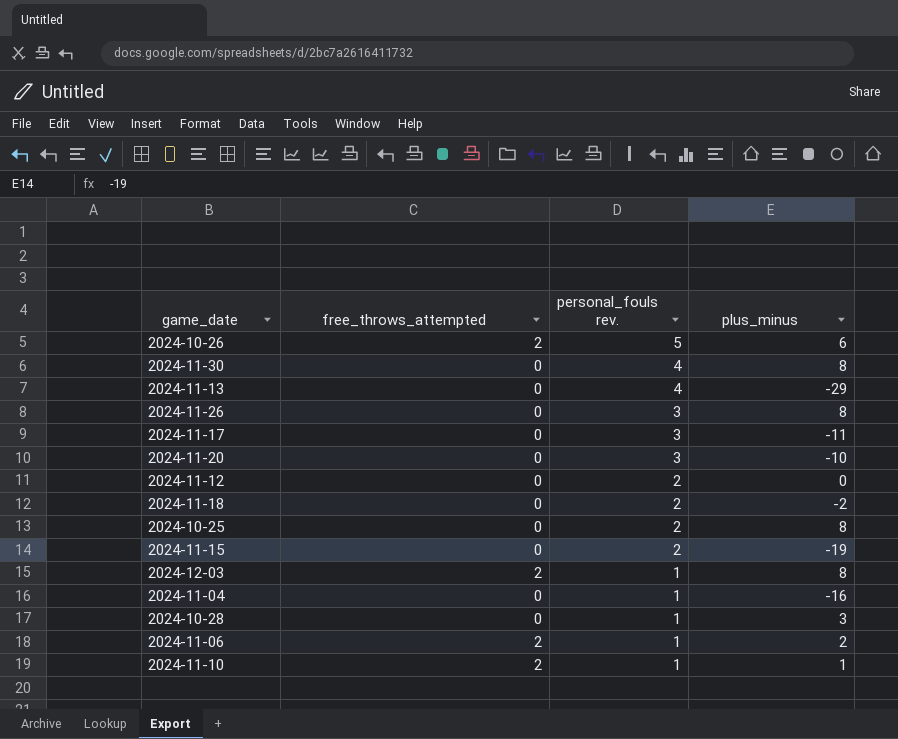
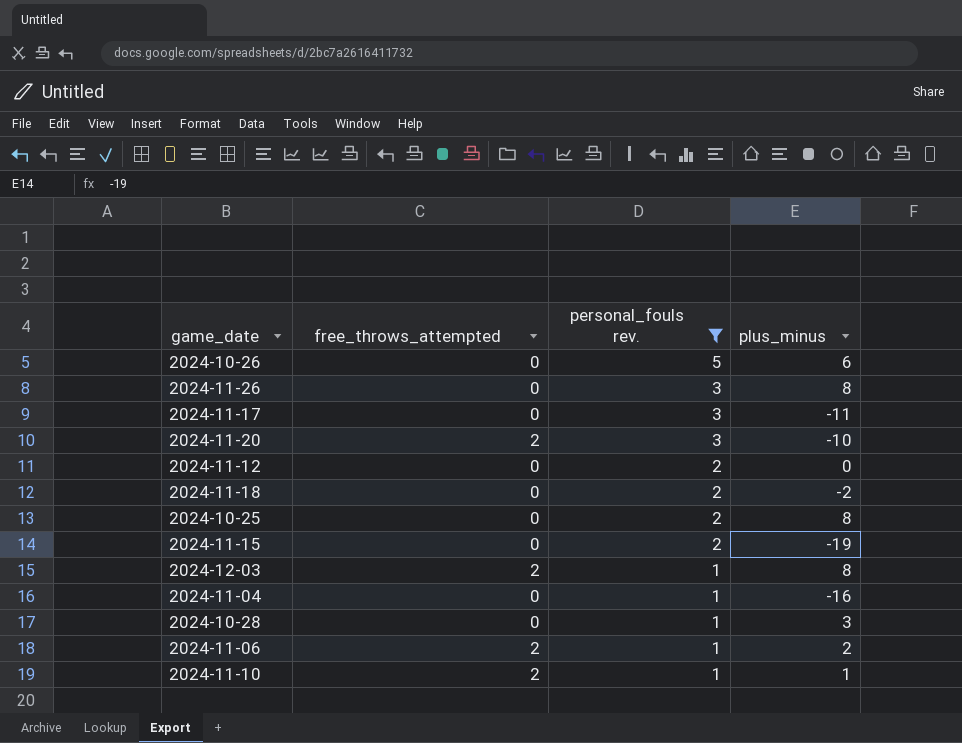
filter: none -> personal_fouls rev. != 4
2024-10-26 | free_throws_attempted: 2 -> 0
2024-11-20 | free_throws_attempted: 0 -> 2

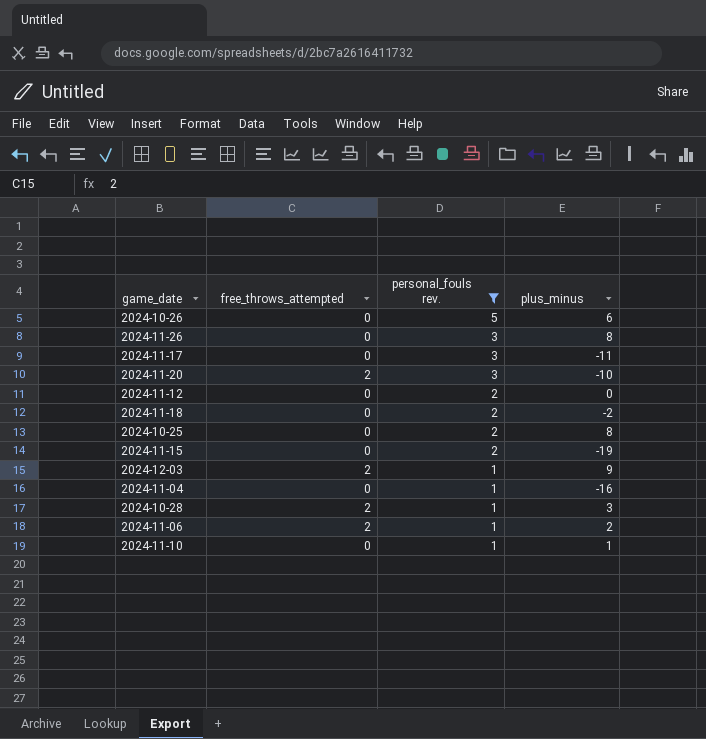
2024-12-03 | plus_minus: 8 -> 9
2024-10-28 | free_throws_attempted: 0 -> 2
2024-11-10 | free_throws_attempted: 2 -> 0

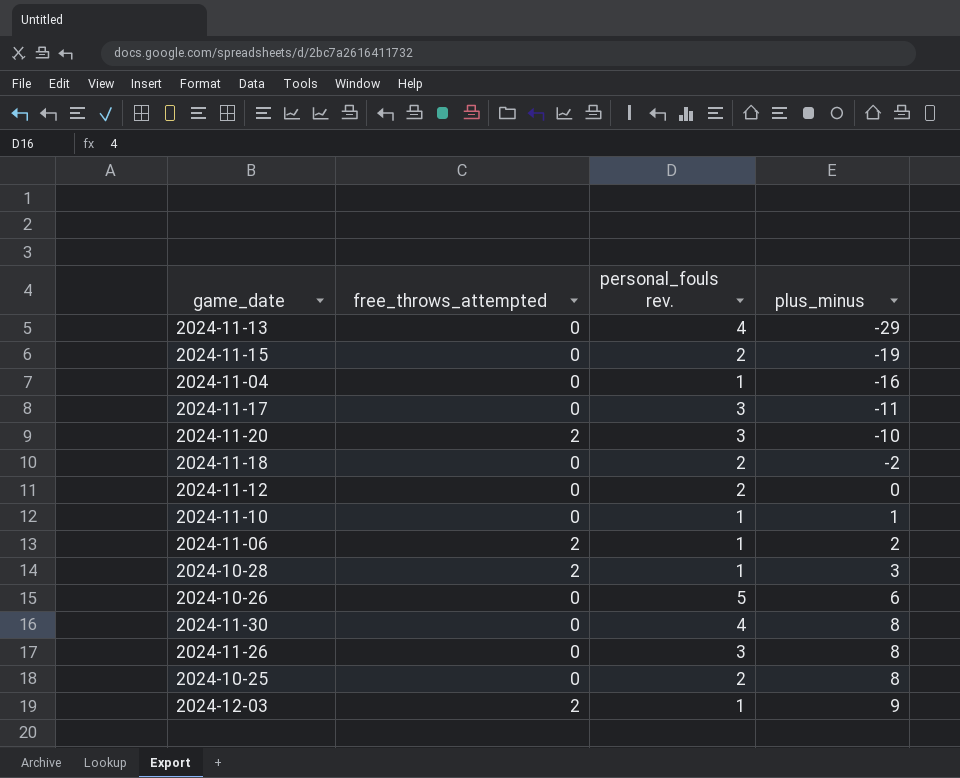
filter: personal_fouls rev. != 4 -> none
row order: personal_fouls rev. descending -> plus_minus ascending

